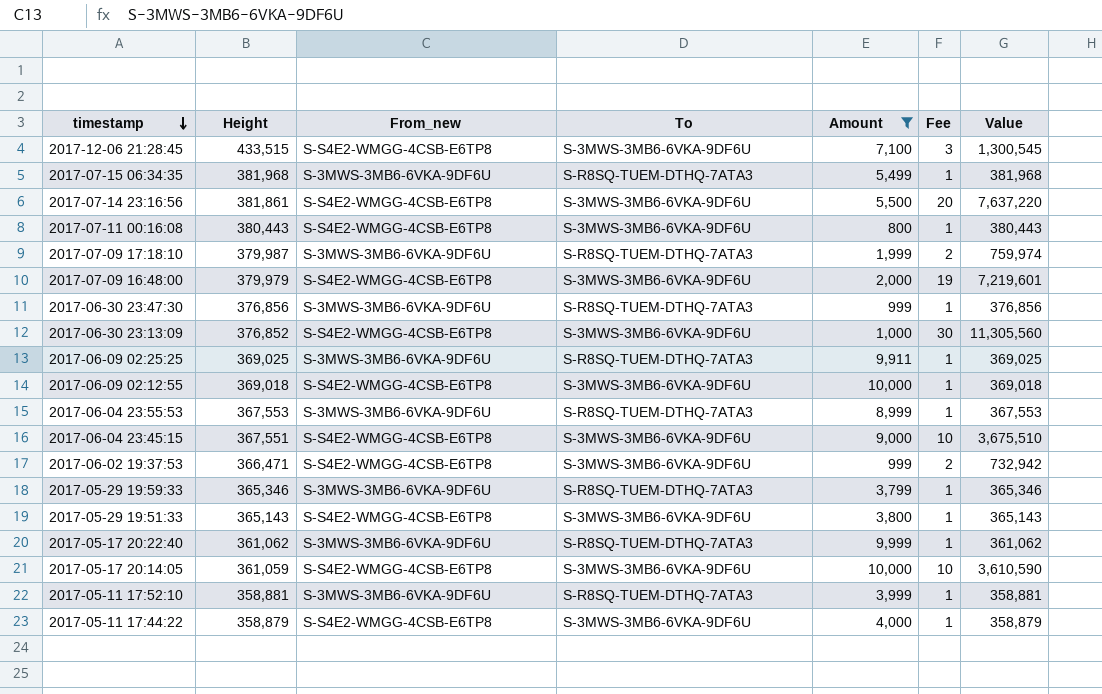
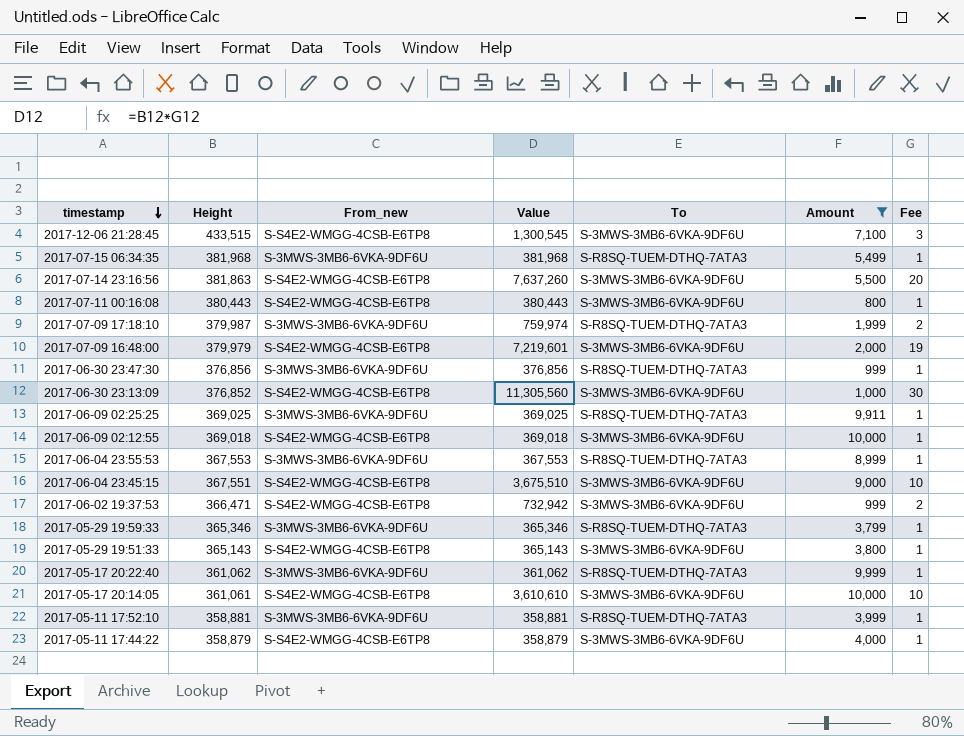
column Value | position: 7 -> 4
2017-07-14 23:16:56 | Height: 381,861 -> 381,863
2017-07-14 23:16:56 | Value: 7,637,220 -> 7,637,260
2017-05-17 20:14:05 | Height: 361,059 -> 361,061
2017-05-17 20:14:05 | Value: 3,610,590 -> 3,610,610

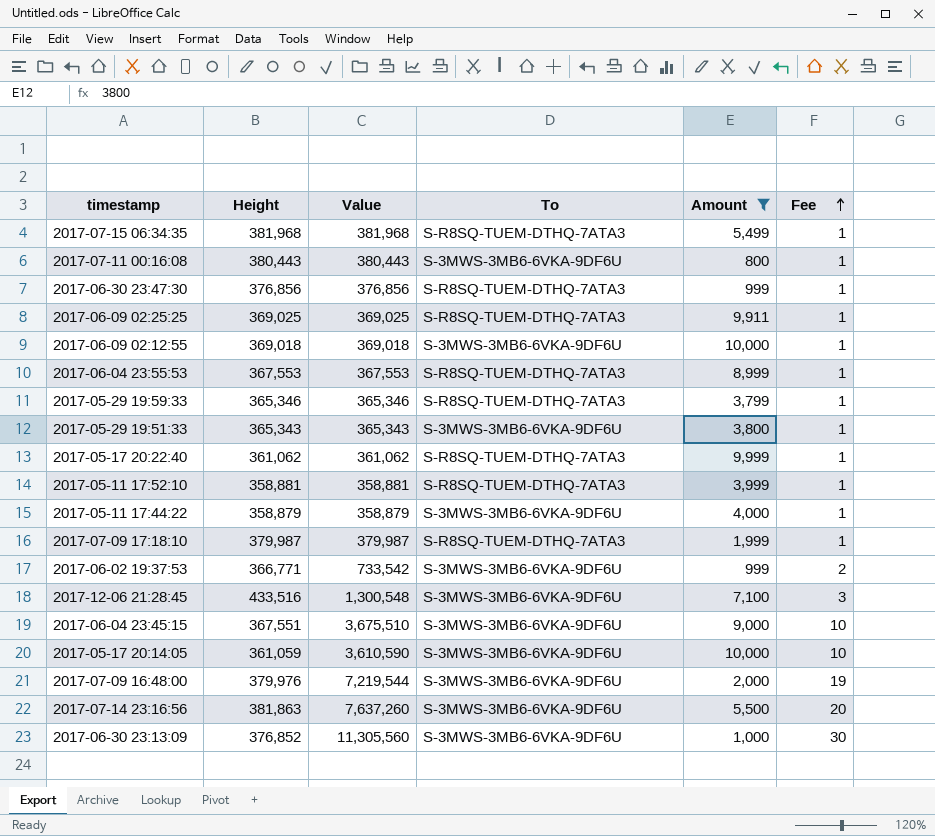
row order: timestamp descending -> Fee ascending
column From_new | position: 3 -> none
2017-05-29 19:51:33 | Height: 365,143 -> 365,343
2017-05-29 19:51:33 | Value: 365,143 -> 365,343
2017-07-09 17:18:10 | Value: 759,974 -> 379,987
2017-07-09 17:18:10 | Fee: 2 -> 1
2017-06-02 19:37:53 | Height: 366,471 -> 366,771
2017-06-02 19:37:53 | Value: 732,942 -> 733,542
2017-12-06 21:28:45 | Height: 433,515 -> 433,516
2017-12-06 21:28:45 | Value: 1,300,545 -> 1,300,548
2017-05-17 20:14:05 | Height: 361,061 -> 361,059
2017-05-17 20:14:05 | Value: 3,610,610 -> 3,610,590
2017-07-09 16:48:00 | Height: 379,979 -> 379,976
2017-07-09 16:48:00 | Value: 7,219,601 -> 7,219,544

